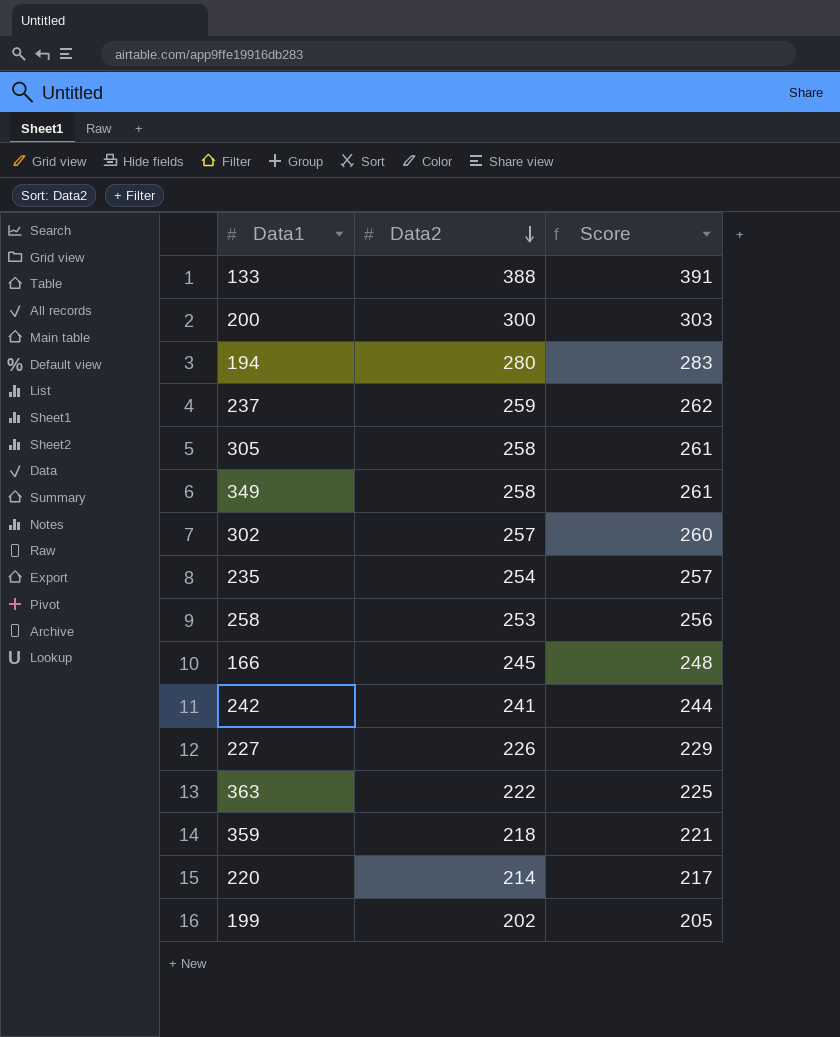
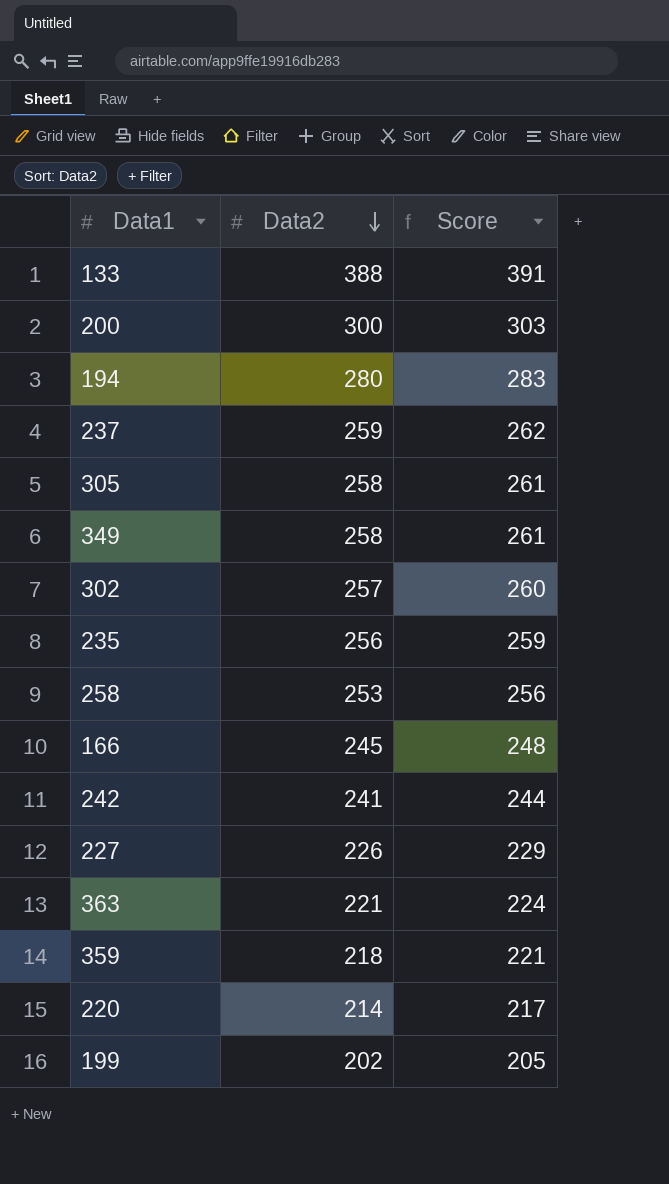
235 | Data2: 254 -> 256
235 | Score: 257 -> 259
363 | Data2: 222 -> 221
363 | Score: 225 -> 224

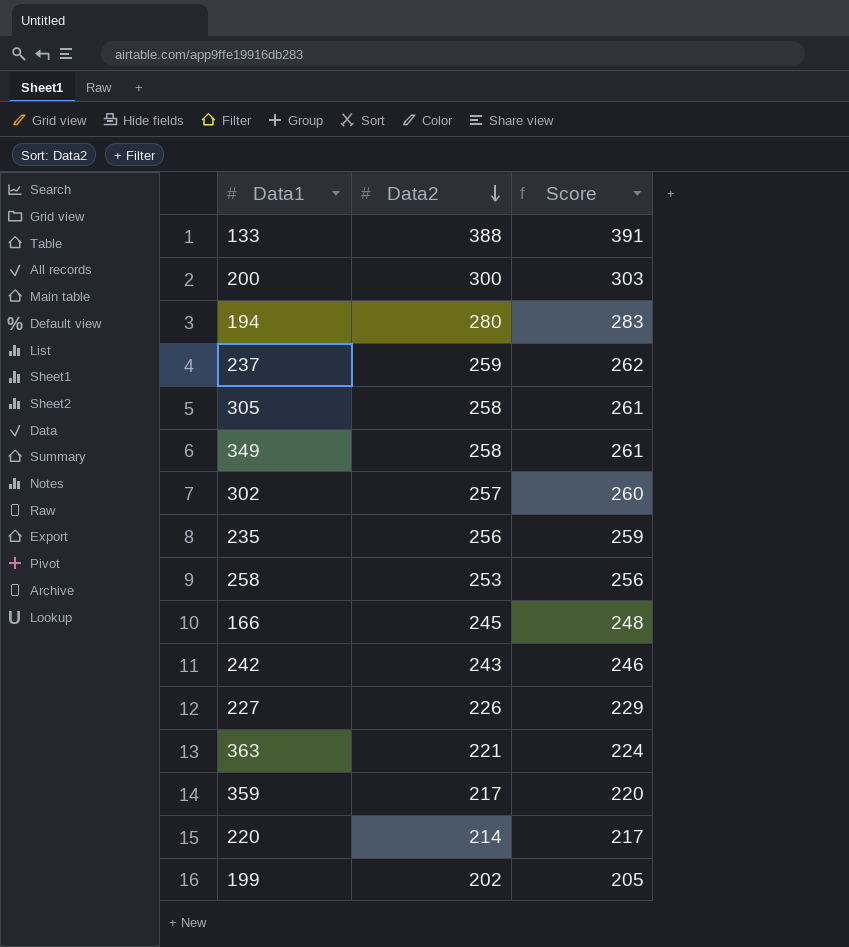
242 | Data2: 241 -> 243
242 | Score: 244 -> 246
359 | Data2: 218 -> 217
359 | Score: 221 -> 220

